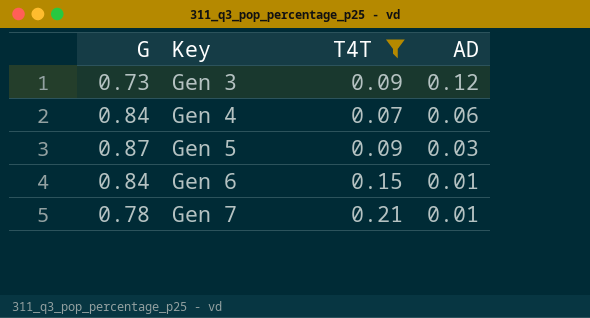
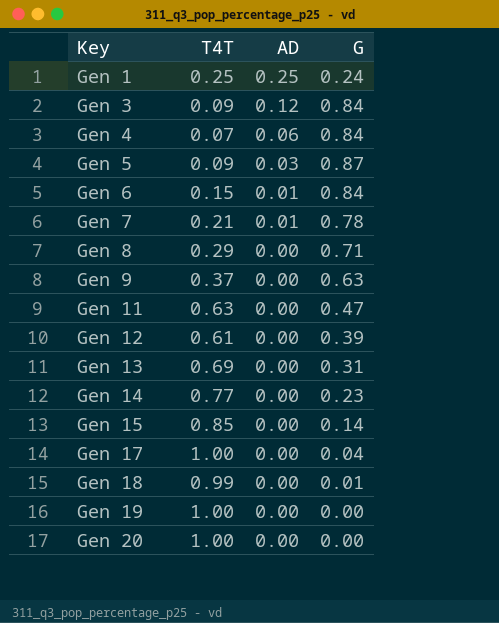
filter: T4T <= 0.21 -> none
column G | position: 1 -> 4
Gen 3 | G: 0.73 -> 0.84

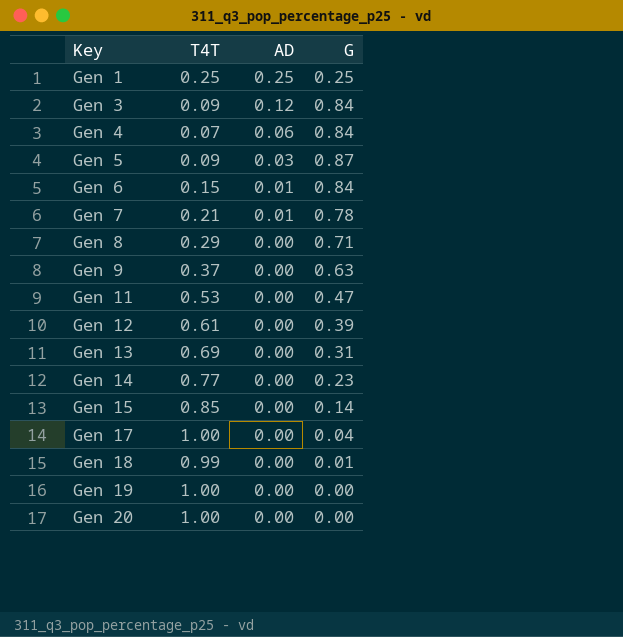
Gen 1 | G: 0.24 -> 0.25
Gen 11 | T4T: 0.63 -> 0.53

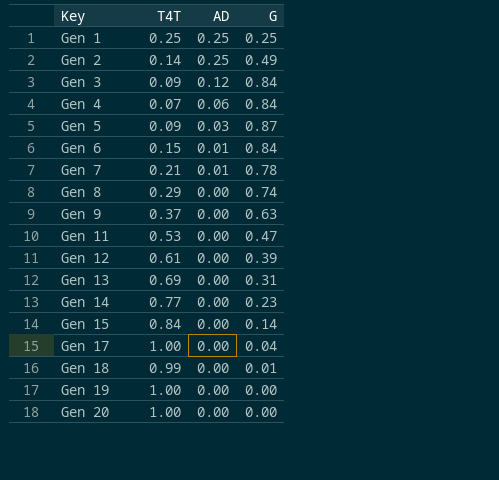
row Gen 2: none -> 0.14 | 0.25 | 0.49
Gen 8 | G: 0.71 -> 0.74
Gen 15 | T4T: 0.85 -> 0.84

